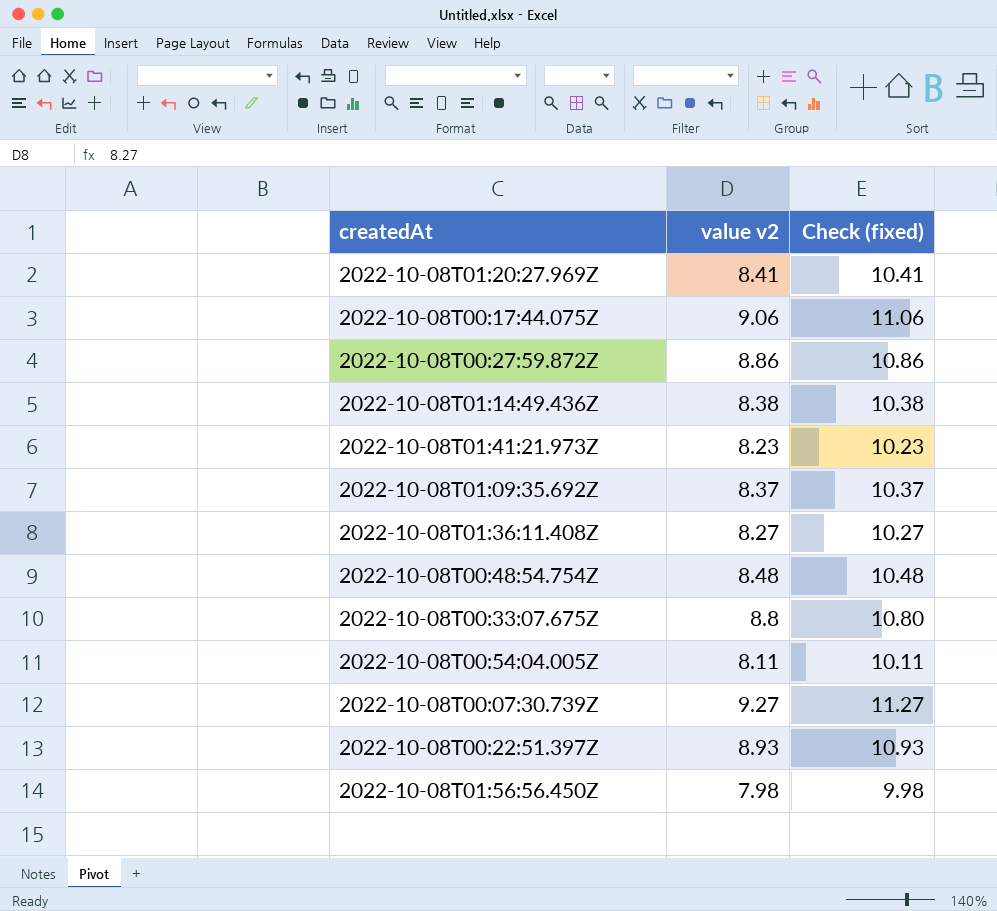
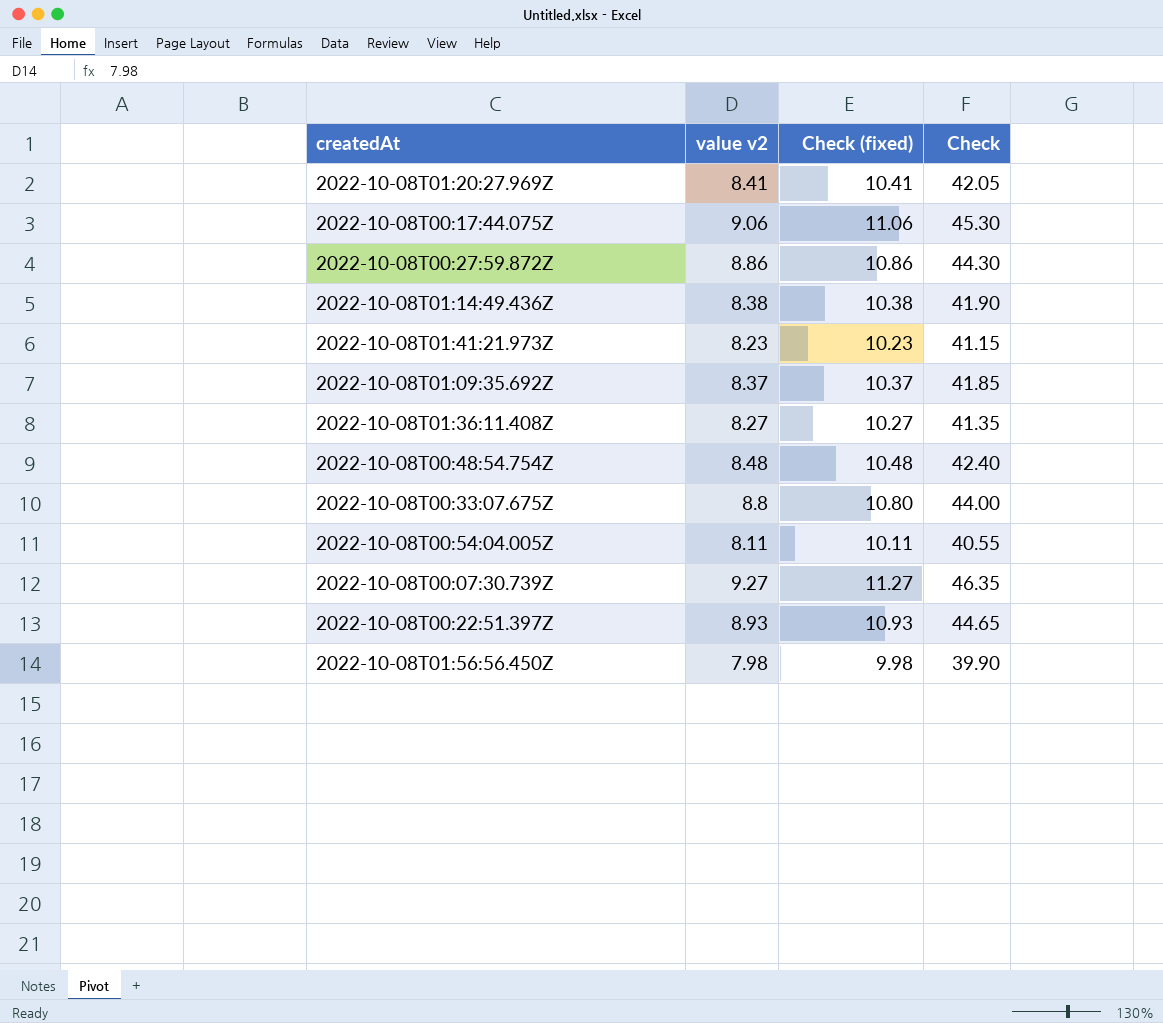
column Check | formula: none -> [value v2] * 5

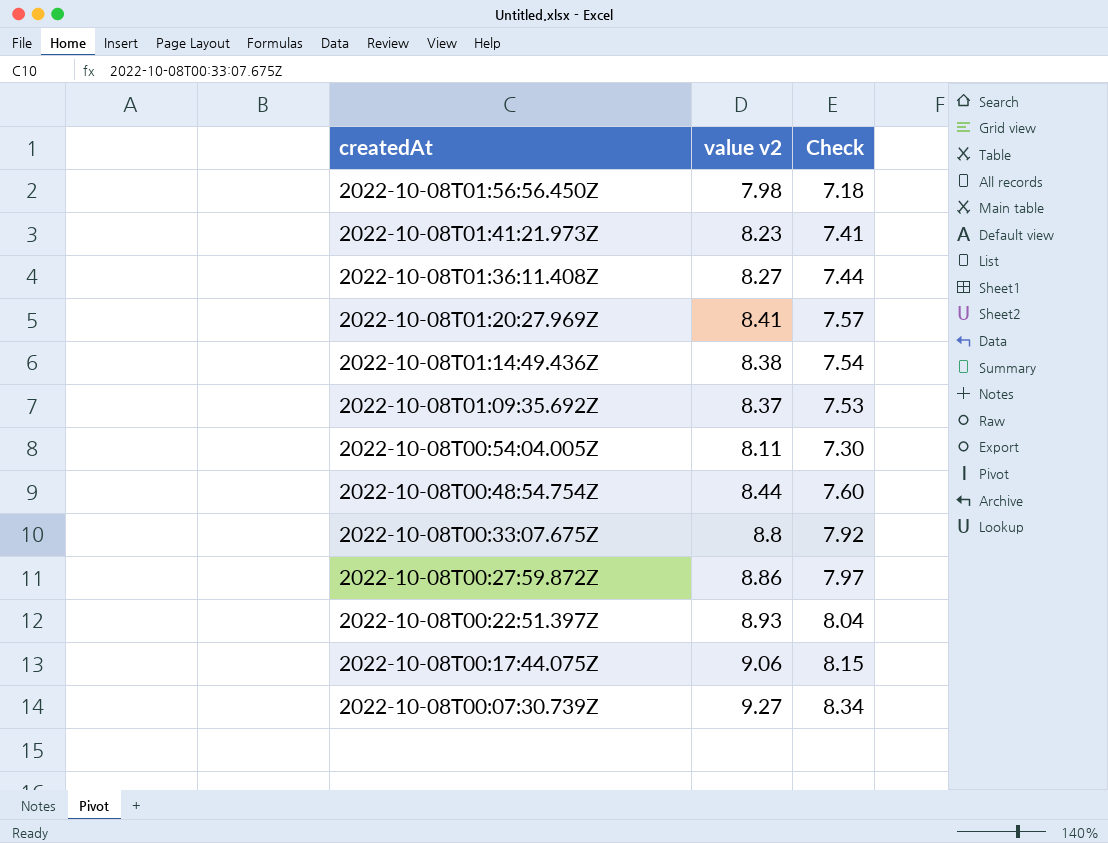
row order: none -> createdAt descending
column Check (fixed) | formula: [value v2] + 2 -> none
column Check | formula: [value v2] * 5 -> [value v2] * 0.9
2022-10-08T00:48:54.754Z | value v2: 8.48 -> 8.44

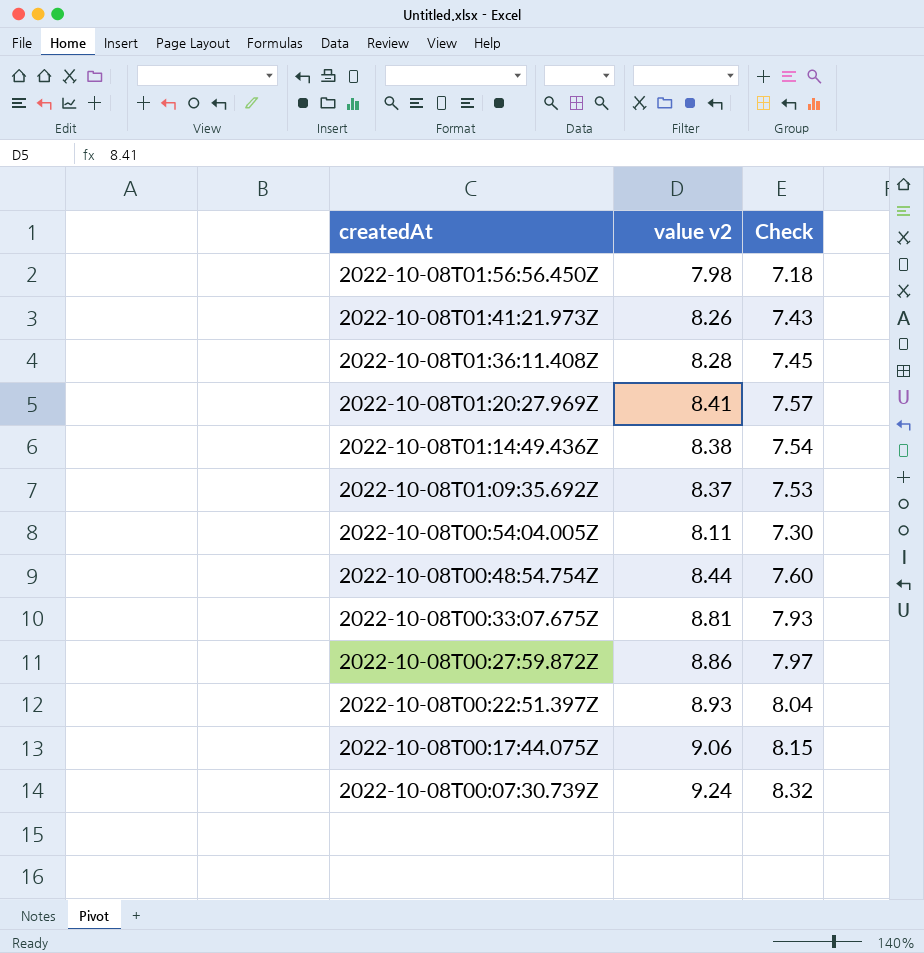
2022-10-08T01:41:21.973Z | value v2: 8.23 -> 8.26
2022-10-08T01:41:21.973Z | Check: 7.41 -> 7.43
2022-10-08T01:36:11.408Z | value v2: 8.27 -> 8.28
2022-10-08T01:36:11.408Z | Check: 7.44 -> 7.45
2022-10-08T00:33:07.675Z | value v2: 8.8 -> 8.81
2022-10-08T00:33:07.675Z | Check: 7.92 -> 7.93
2022-10-08T00:07:30.739Z | value v2: 9.27 -> 9.24
2022-10-08T00:07:30.739Z | Check: 8.34 -> 8.32

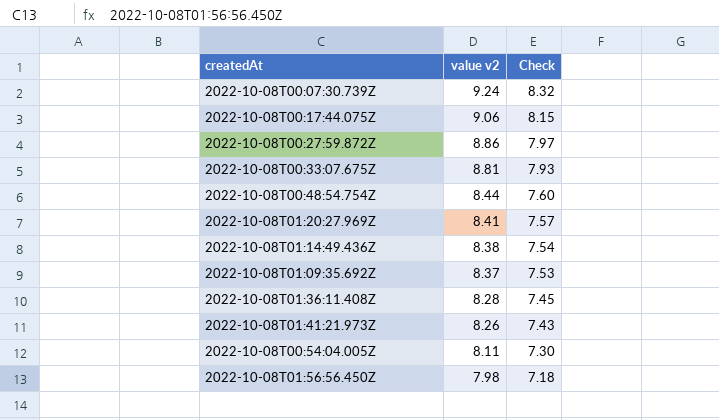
row order: createdAt descending -> value v2 descending
row 2022-10-08T00:22:51.397Z: 8.93 | 8.04 -> none

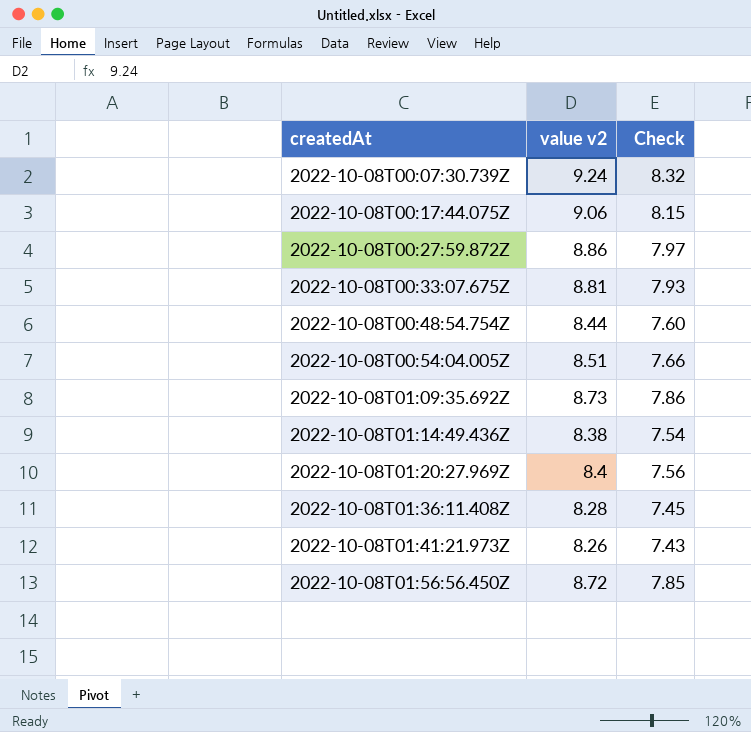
row order: value v2 descending -> createdAt ascending
2022-10-08T00:54:04.005Z | value v2: 8.11 -> 8.51
2022-10-08T00:54:04.005Z | Check: 7.30 -> 7.66
2022-10-08T01:09:35.692Z | value v2: 8.37 -> 8.73
2022-10-08T01:09:35.692Z | Check: 7.53 -> 7.86
2022-10-08T01:20:27.969Z | value v2: 8.41 -> 8.4
2022-10-08T01:20:27.969Z | Check: 7.57 -> 7.56
2022-10-08T01:56:56.450Z | value v2: 7.98 -> 8.72
2022-10-08T01:56:56.450Z | Check: 7.18 -> 7.85

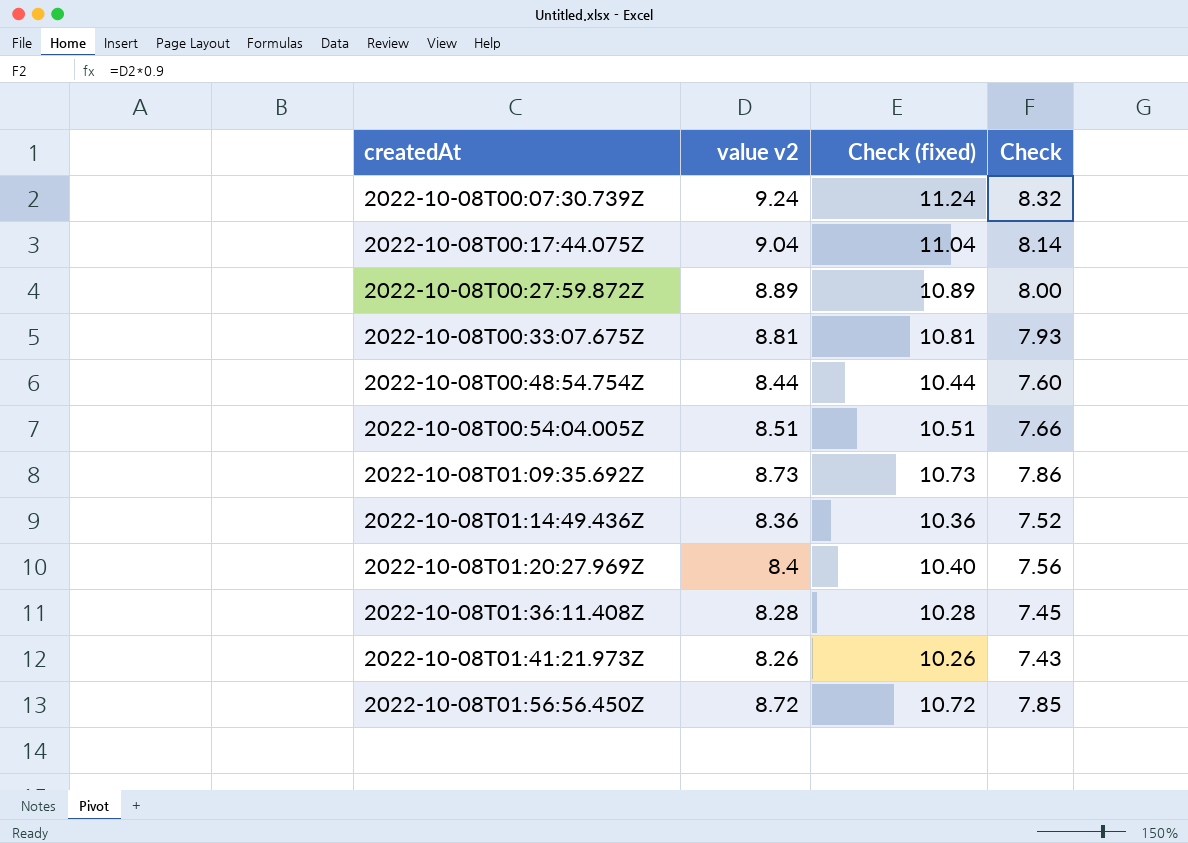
column Check (fixed) | formula: none -> [value v2] + 2
2022-10-08T00:17:44.075Z | value v2: 9.06 -> 9.04
2022-10-08T00:17:44.075Z | Check: 8.15 -> 8.14
2022-10-08T00:27:59.872Z | value v2: 8.86 -> 8.89
2022-10-08T00:27:59.872Z | Check: 7.97 -> 8.00
2022-10-08T01:14:49.436Z | value v2: 8.38 -> 8.36
2022-10-08T01:14:49.436Z | Check: 7.54 -> 7.52

